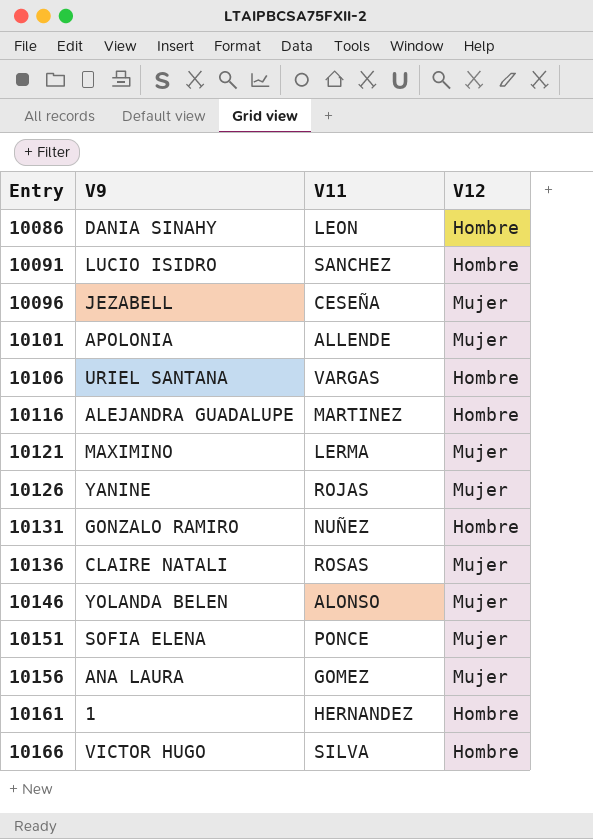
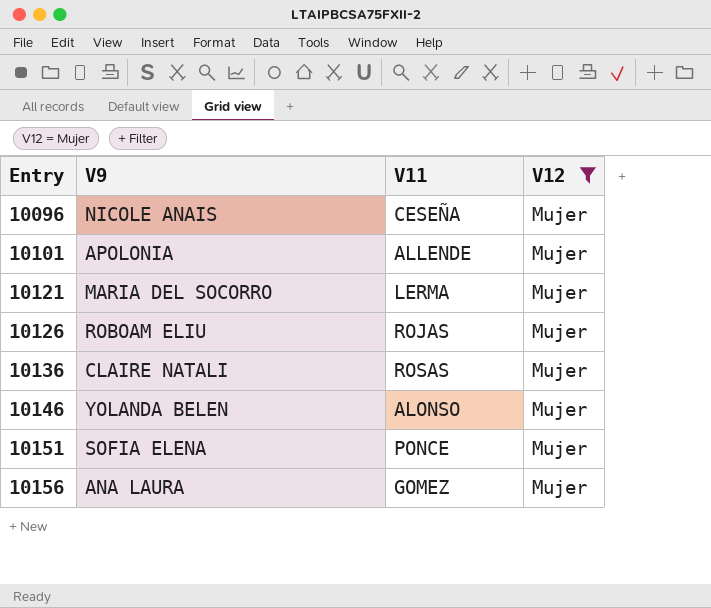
filter: none -> V12 = Mujer
10096 | V9: JEZABELL -> NICOLE ANAIS
10121 | V9: MAXIMINO -> MARIA DEL SOCORRO
10126 | V9: YANINE -> ROBOAM ELIU

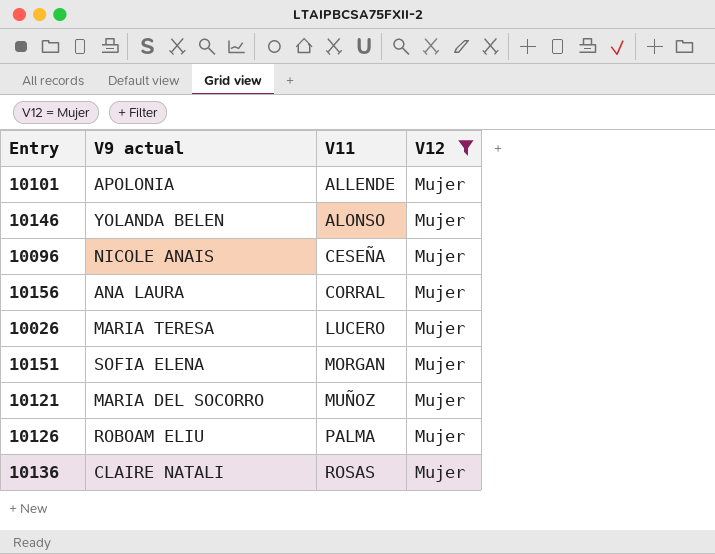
row order: Entry ascending -> V11 ascending
column name: V9 -> V9 actual
10156 | V11: GOMEZ -> CORRAL
row 10026: none -> MARIA TERESA | LUCERO | Mujer
10151 | V11: PONCE -> MORGAN
10121 | V11: LERMA -> MUÑOZ
10126 | V11: ROJAS -> PALMA

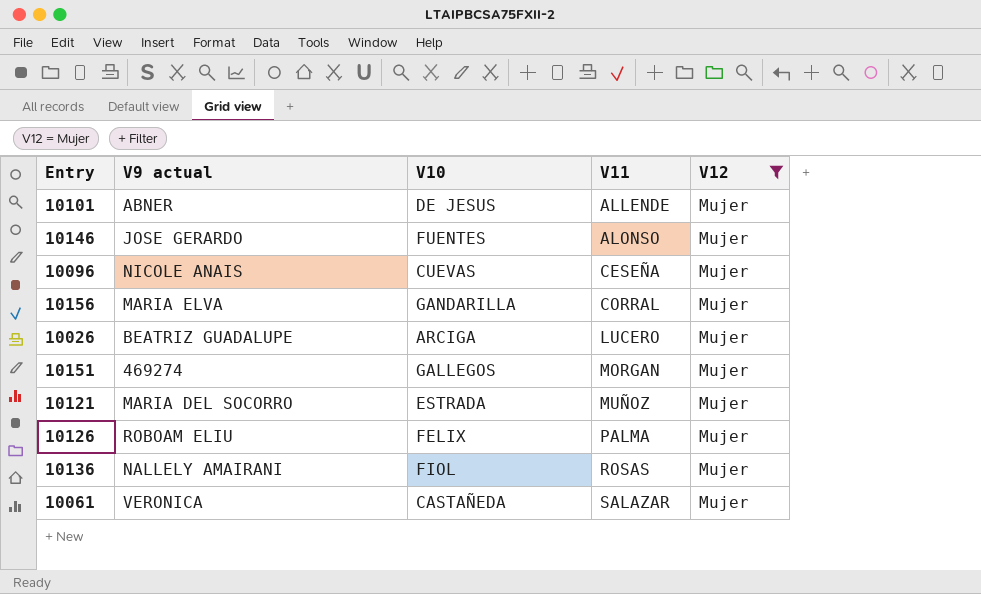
column V10 | position: none -> 3
10101 | V9 actual: APOLONIA -> ABNER
10146 | V9 actual: YOLANDA BELEN -> JOSE GERARDO
10156 | V9 actual: ANA LAURA -> MARIA ELVA
10026 | V9 actual: MARIA TERESA -> BEATRIZ GUADALUPE
10151 | V9 actual: SOFIA ELENA -> 469274
10136 | V9 actual: CLAIRE NATALI -> NALLELY AMAIRANI
row 10061: none -> VERONICA | CASTAÑEDA | SALAZAR | Mujer

